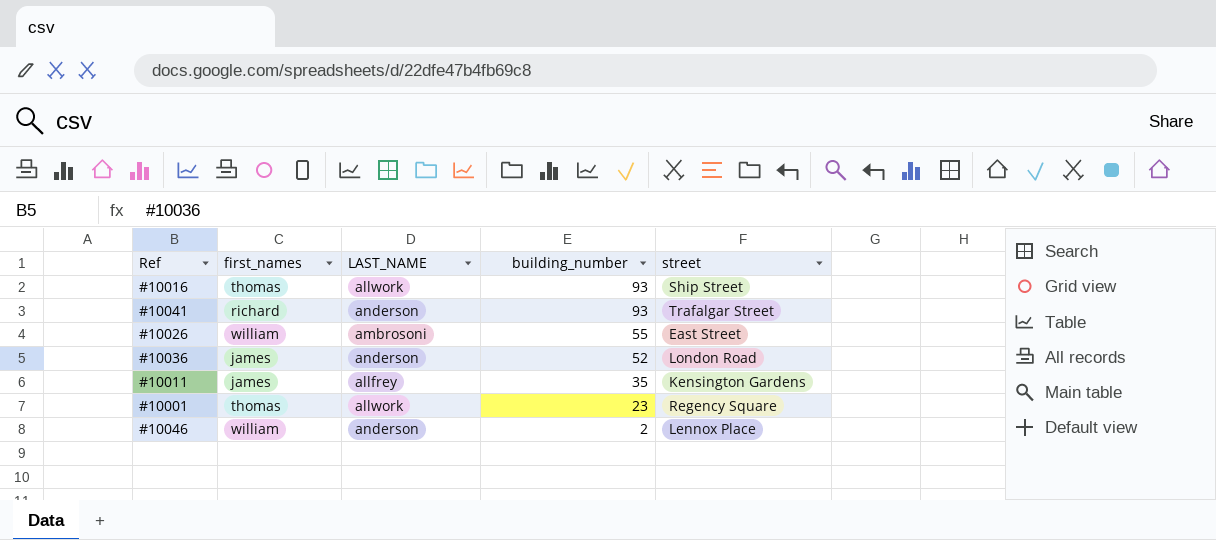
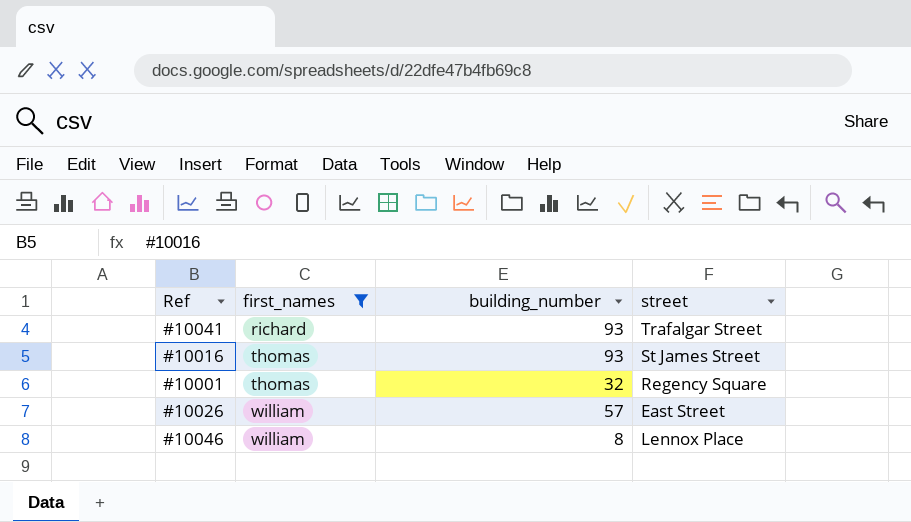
filter: none -> first_names != james
row order: building_number descending -> first_names ascending
column LAST_NAME | position: 3 -> none
#10016 | street: Ship Street -> St James Street
#10001 | building_number: 23 -> 32
#10026 | building_number: 55 -> 57
#10046 | building_number: 2 -> 8

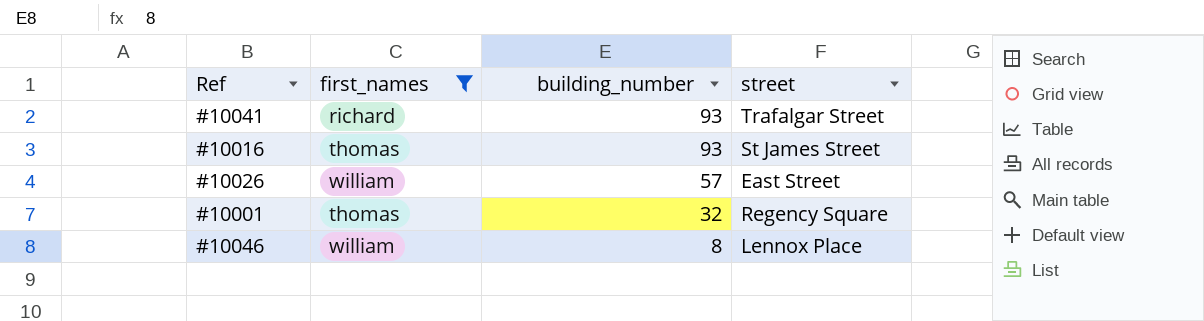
row order: first_names ascending -> building_number descending

